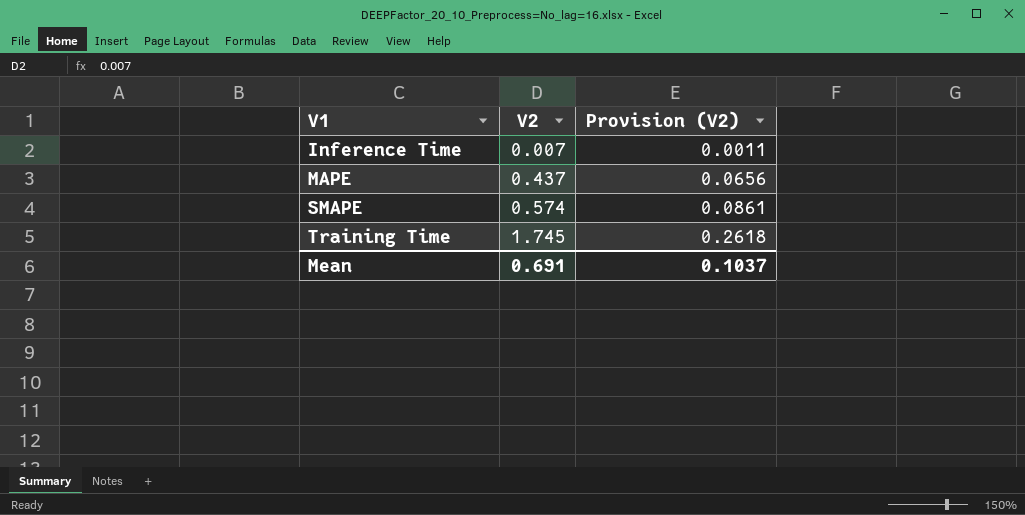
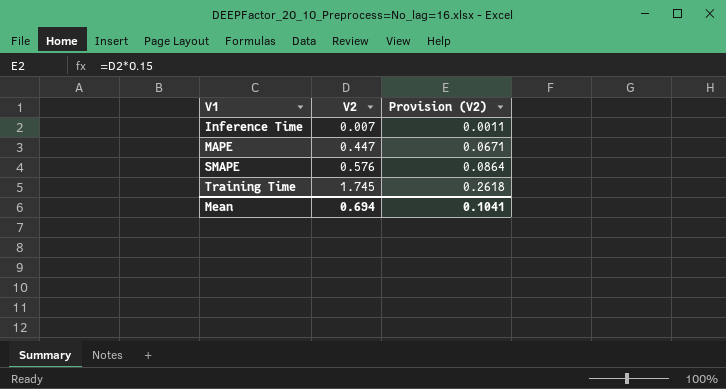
MAPE | V2: 0.437 -> 0.447
MAPE | Provision (V2): 0.0656 -> 0.0671
SMAPE | V2: 0.574 -> 0.576
SMAPE | Provision (V2): 0.0861 -> 0.0864
Mean | V2: 0.691 -> 0.694
Mean | Provision (V2): 0.1037 -> 0.1041

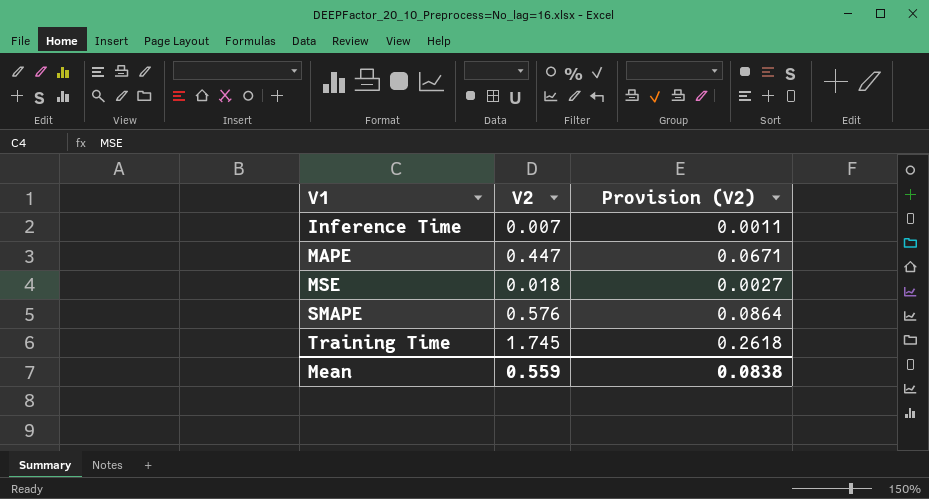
row MSE: none -> 0.018 | 0.0027
Mean | V2: 0.694 -> 0.559
Mean | Provision (V2): 0.1041 -> 0.0838

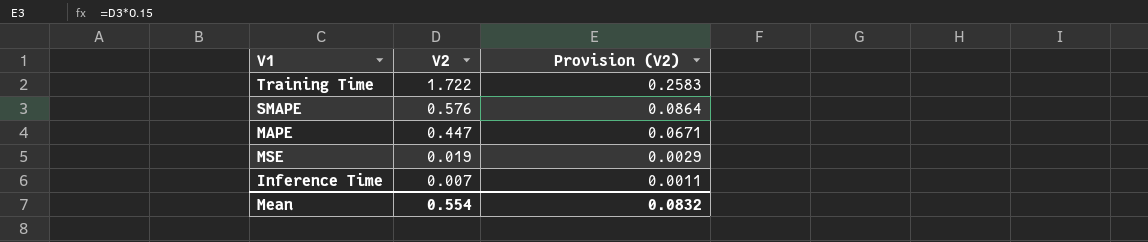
row order: V1 ascending -> V2 descending
Training Time | V2: 1.745 -> 1.722
Training Time | Provision (V2): 0.2618 -> 0.2583
MSE | V2: 0.018 -> 0.019
MSE | Provision (V2): 0.0027 -> 0.0029
Mean | V2: 0.559 -> 0.554
Mean | Provision (V2): 0.0838 -> 0.0832

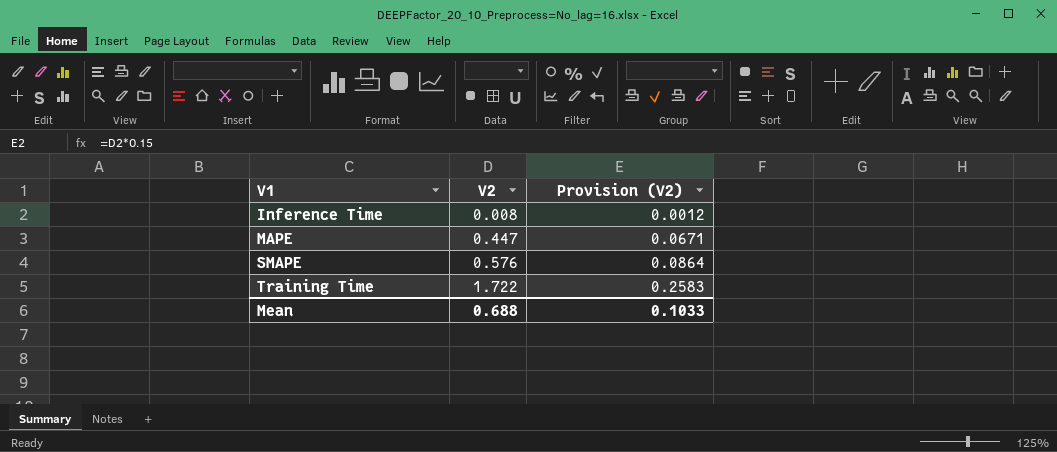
row order: V2 descending -> V1 ascending
row MSE: 0.019 | 0.0029 -> none
Inference Time | V2: 0.007 -> 0.008
Inference Time | Provision (V2): 0.0011 -> 0.0012
Mean | V2: 0.554 -> 0.688
Mean | Provision (V2): 0.0832 -> 0.1033

